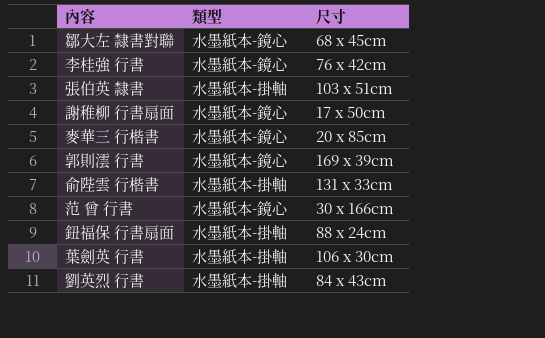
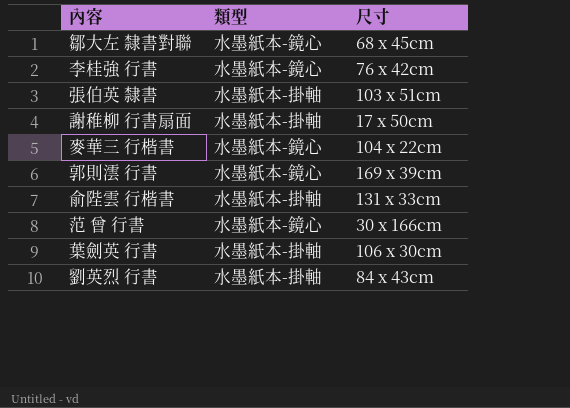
row 鈕福保 行書扇面: 水墨紙本-掛軸 | 88 x 24cm -> none
謝稚柳 行書扇面 | 類型: 水墨紙本-鏡心 -> 水墨紙本-掛軸
麥華三 行楷書 | 尺寸: 20 x 85cm -> 104 x 22cm

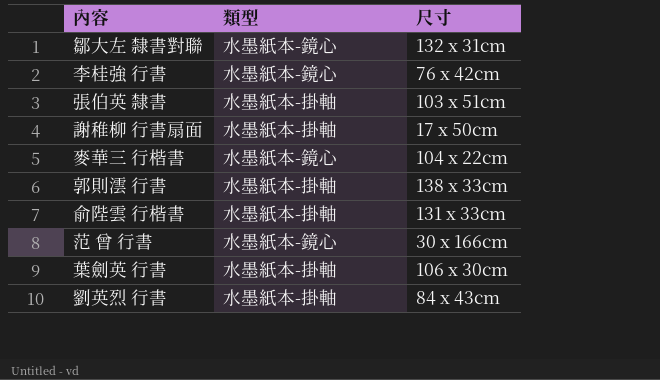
鄒大左 隸書對聯 | 尺寸: 68 x 45cm -> 132 x 31cm
郭則澐 行書 | 類型: 水墨紙本-鏡心 -> 水墨紙本-掛軸
郭則澐 行書 | 尺寸: 169 x 39cm -> 138 x 33cm

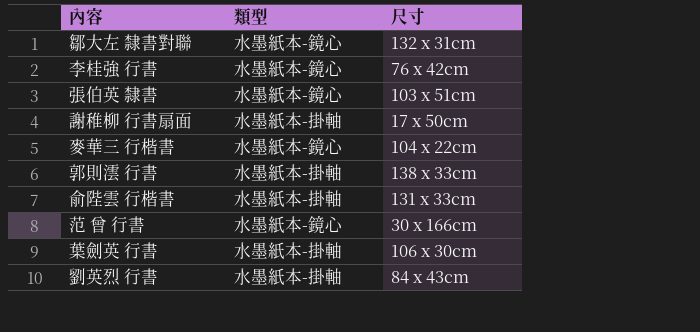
張伯英 隸書 | 類型: 水墨紙本-掛軸 -> 水墨紙本-鏡心

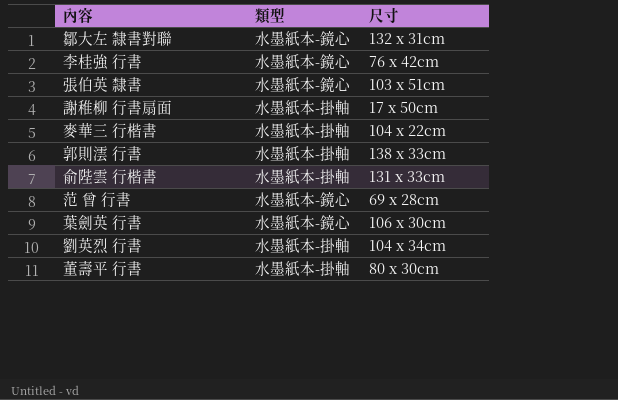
麥華三 行楷書 | 類型: 水墨紙本-鏡心 -> 水墨紙本-掛軸
范 曾 行書 | 尺寸: 30 x 166cm -> 69 x 28cm
葉劍英 行書 | 類型: 水墨紙本-掛軸 -> 水墨紙本-鏡心
劉英烈 行書 | 尺寸: 84 x 43cm -> 104 x 34cm
row 董壽平 行書: none -> 水墨紙本-掛軸 | 80 x 30cm

